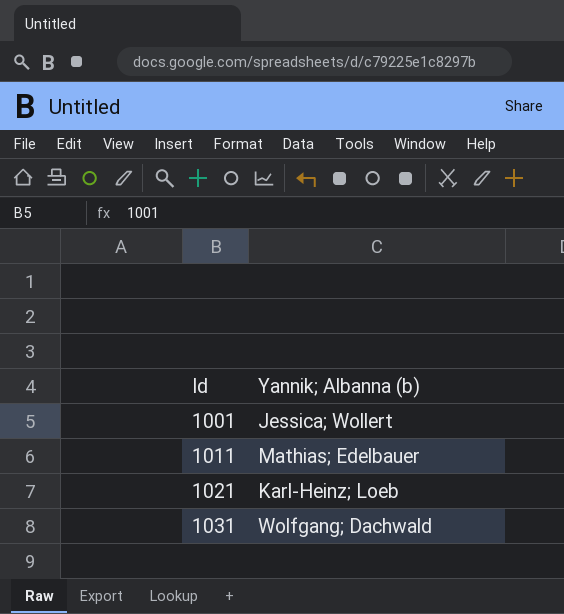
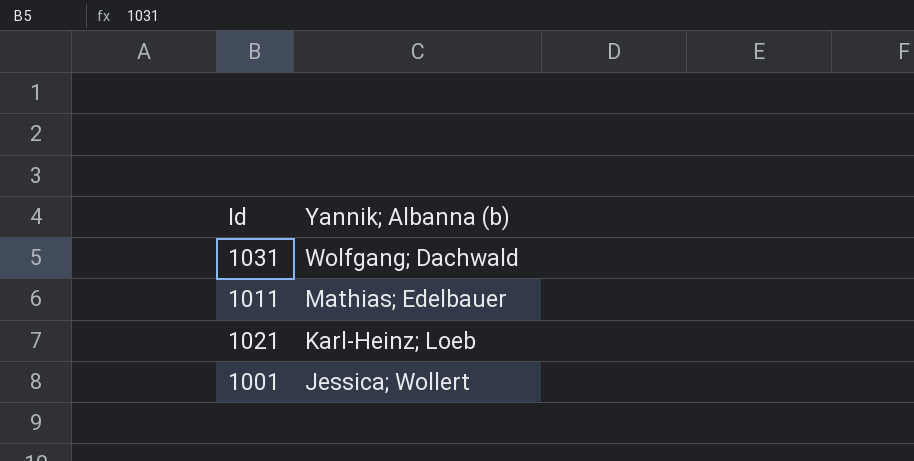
row order: Id ascending -> Yannik; Albanna (b) descending

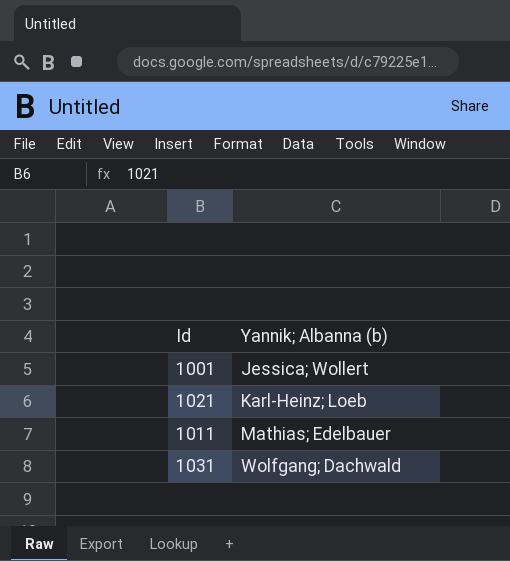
row order: Yannik; Albanna (b) descending -> Yannik; Albanna (b) ascending

